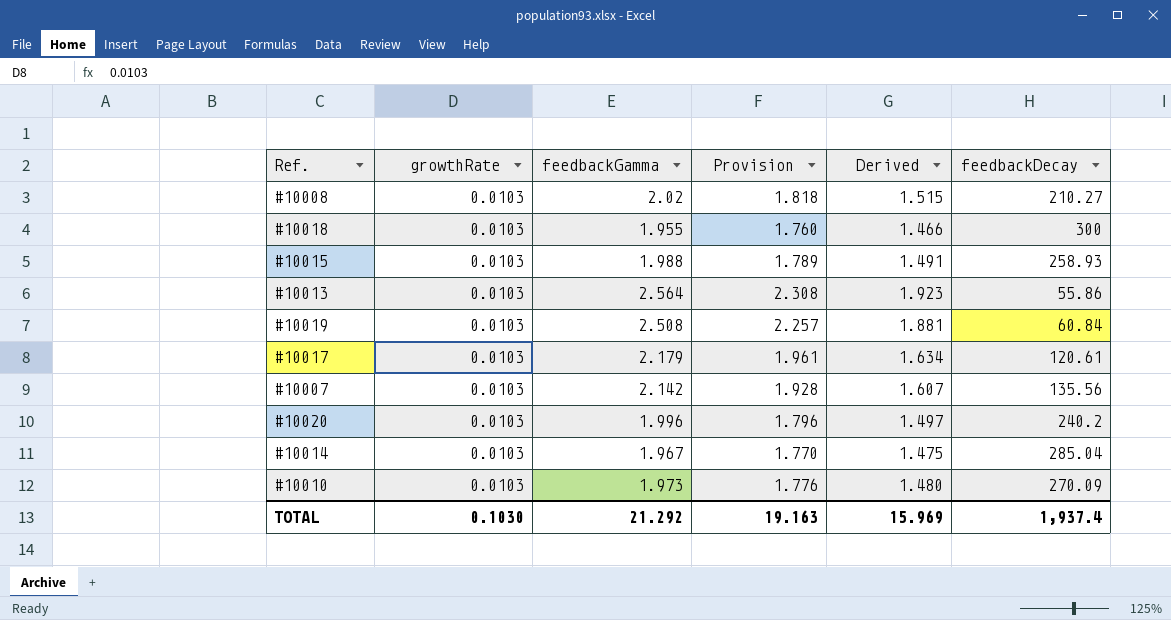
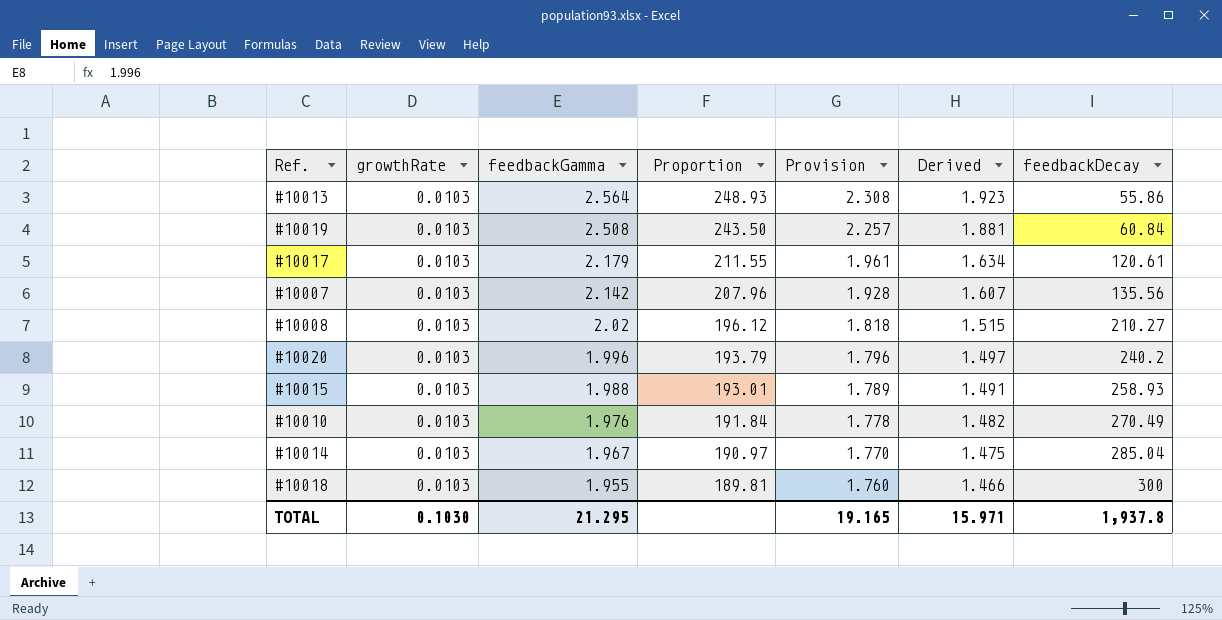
row order: none -> feedbackGamma descending
column Proportion | formula: none -> [feedbackGamma] / [growthRate]
#10010 | feedbackGamma: 1.973 -> 1.976
#10010 | Provision: 1.776 -> 1.778
#10010 | Derived: 1.480 -> 1.482
#10010 | feedbackDecay: 270.09 -> 270.49
TOTAL | feedbackGamma: 21.292 -> 21.295
TOTAL | Provision: 19.163 -> 19.165
TOTAL | Derived: 15.969 -> 15.971
TOTAL | feedbackDecay: 1,937.4 -> 1,937.8

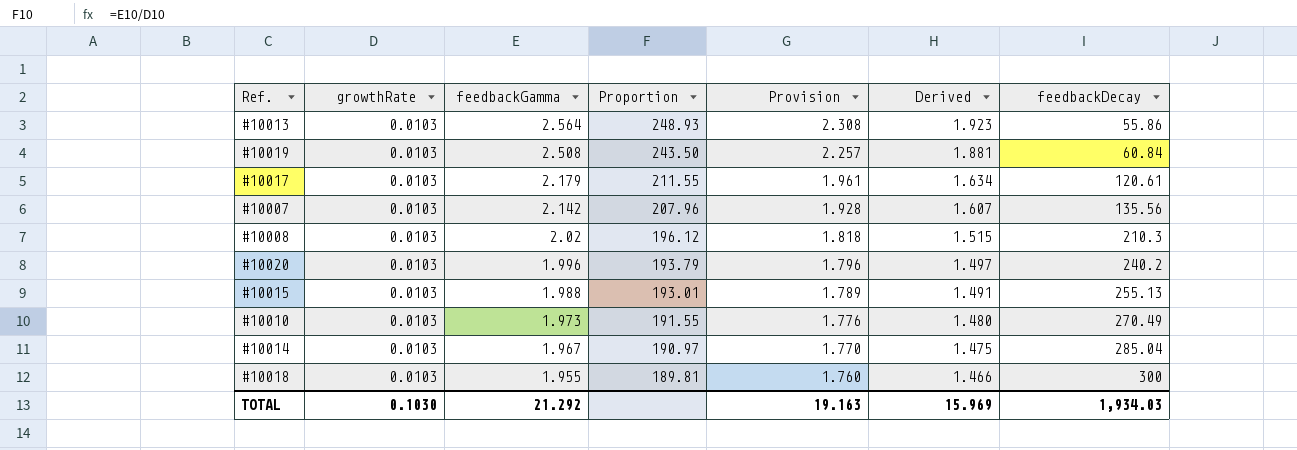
#10008 | feedbackDecay: 210.27 -> 210.3
#10015 | feedbackDecay: 258.93 -> 255.13
#10010 | feedbackGamma: 1.976 -> 1.973
#10010 | Proportion: 191.84 -> 191.55
#10010 | Provision: 1.778 -> 1.776
#10010 | Derived: 1.482 -> 1.480
TOTAL | feedbackGamma: 21.295 -> 21.292
TOTAL | Provision: 19.165 -> 19.163
TOTAL | Derived: 15.971 -> 15.969
TOTAL | feedbackDecay: 1,937.8 -> 1,934.03

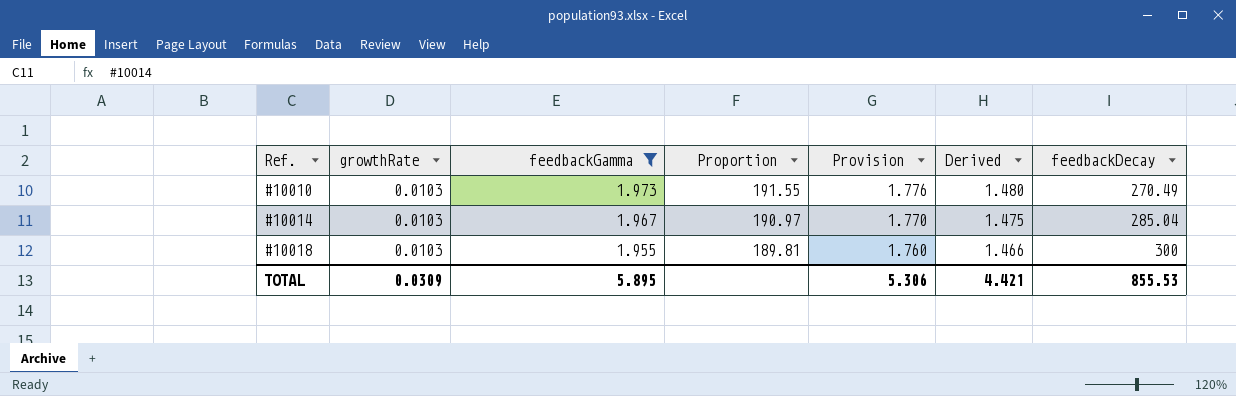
filter: none -> feedbackGamma <= 1.973
TOTAL | growthRate: 0.1030 -> 0.0309
TOTAL | feedbackGamma: 21.292 -> 5.895
TOTAL | Provision: 19.163 -> 5.306
TOTAL | Derived: 15.969 -> 4.421
TOTAL | feedbackDecay: 1,934.03 -> 855.53

